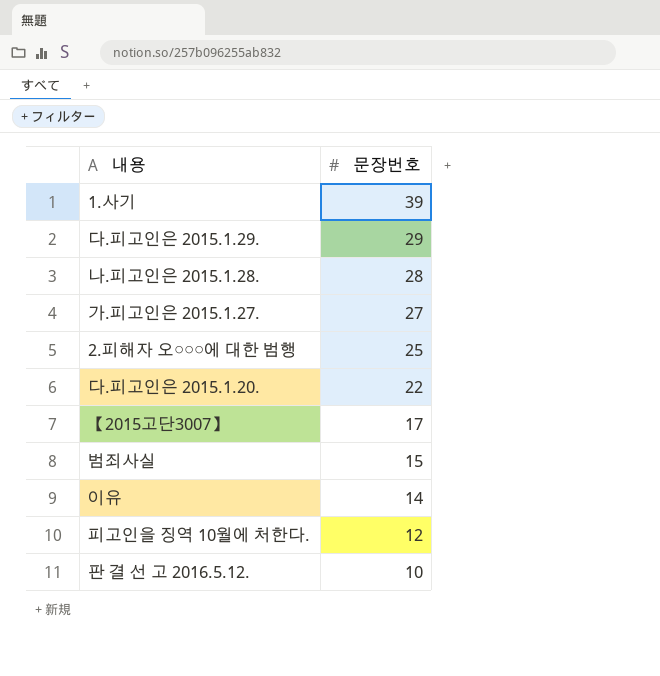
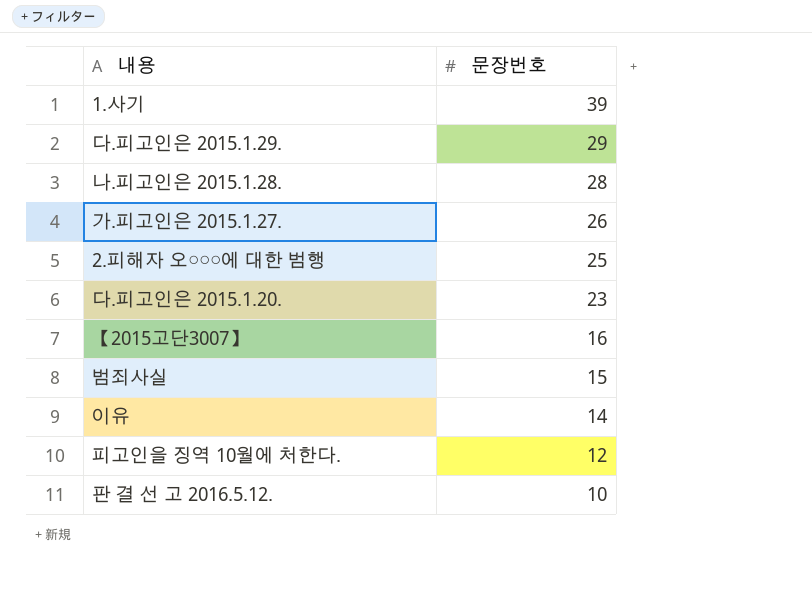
가.피고인은 2015.1.27. | 문장번호: 27 -> 26
다.피고인은 2015.1.20. | 문장번호: 22 -> 23
【2015고단3007】 | 문장번호: 17 -> 16

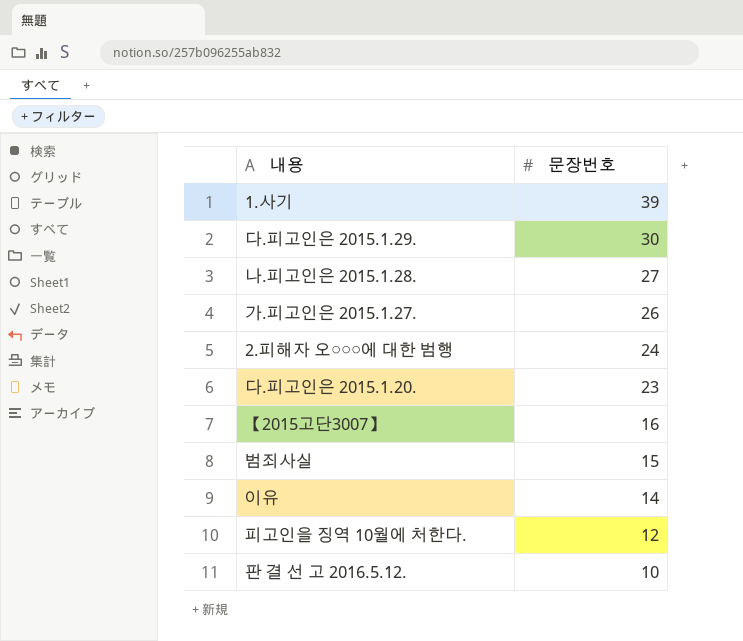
다.피고인은 2015.1.29. | 문장번호: 29 -> 30
나.피고인은 2015.1.28. | 문장번호: 28 -> 27
2.피해자 오○○○에 대한 범행 | 문장번호: 25 -> 24

